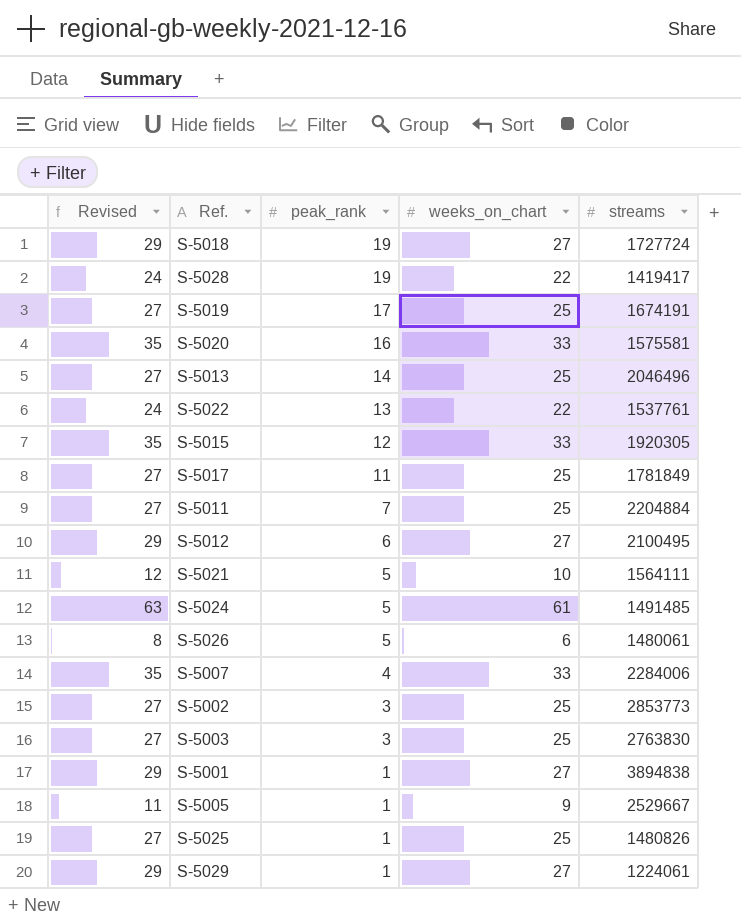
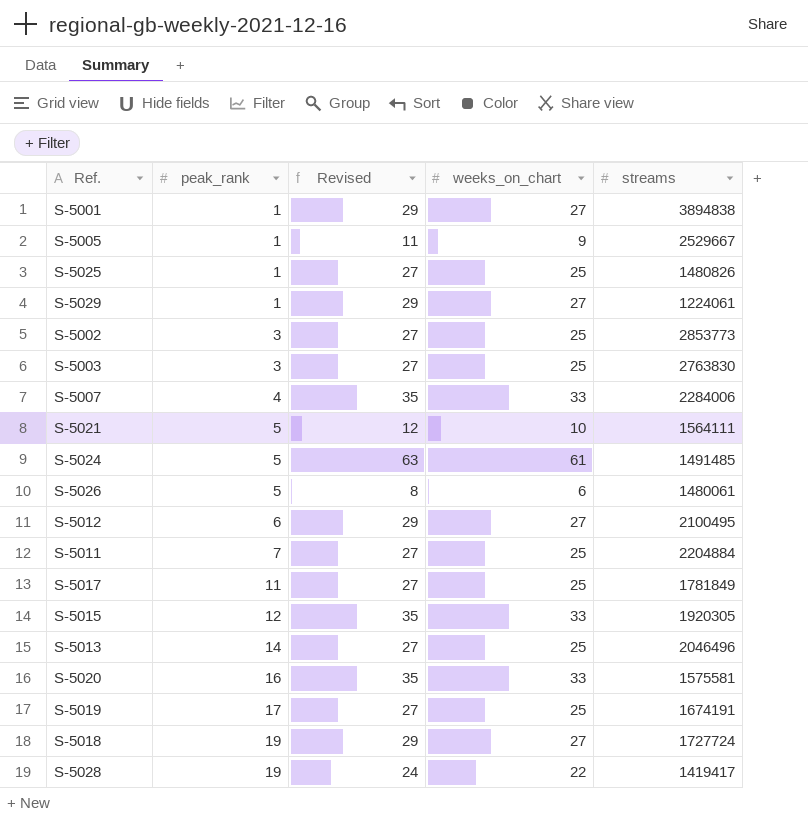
row order: peak_rank descending -> peak_rank ascending
column Revised | position: 1 -> 3
row S-5022: 24 | 13 | 22 | 1537761 -> none

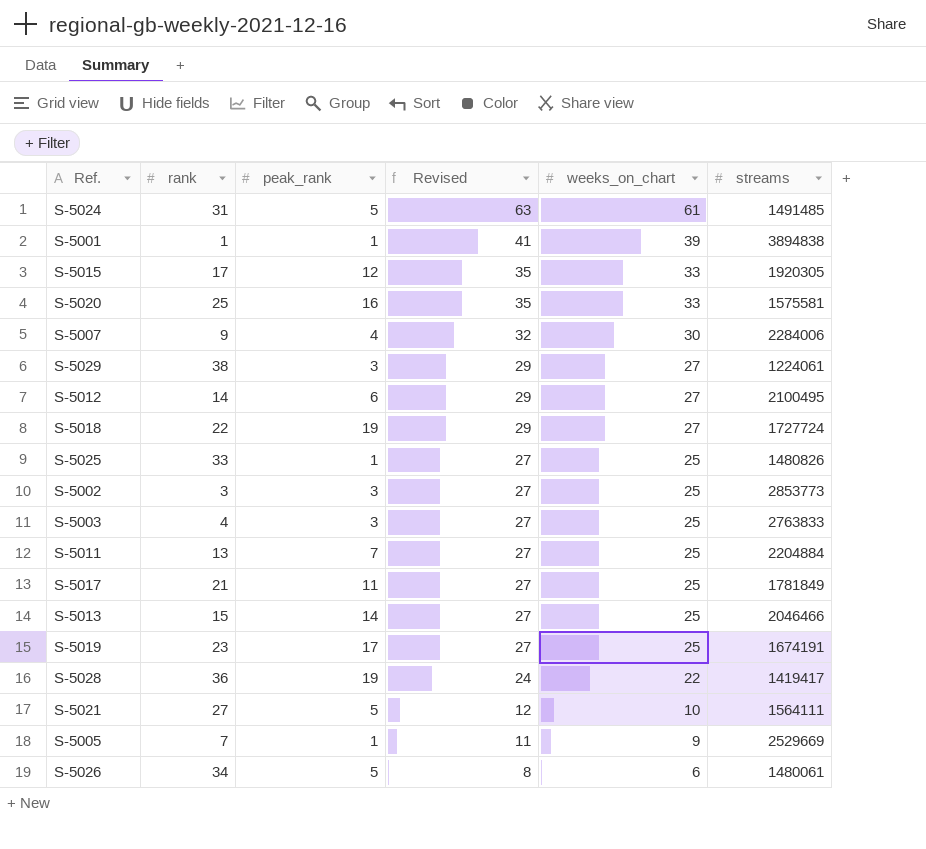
row order: peak_rank ascending -> Revised descending
column rank | position: none -> 2
S-5001 | Revised: 29 -> 41
S-5001 | weeks_on_chart: 27 -> 39
S-5007 | Revised: 35 -> 32
S-5007 | weeks_on_chart: 33 -> 30
S-5029 | peak_rank: 1 -> 3
S-5003 | streams: 2763830 -> 2763833
S-5013 | streams: 2046496 -> 2046466
S-5005 | streams: 2529667 -> 2529669

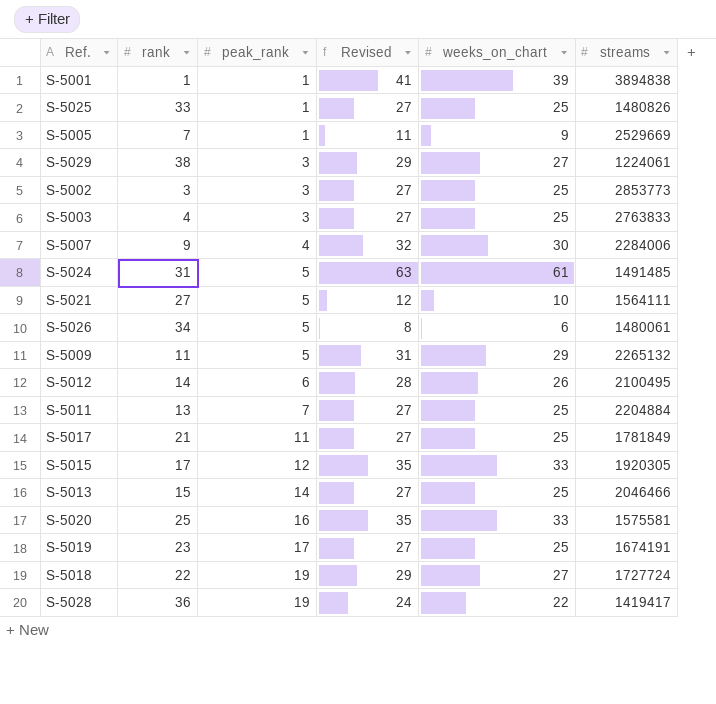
row order: Revised descending -> peak_rank ascending
row S-5009: none -> 11 | 5 | 31 | 29 | 2265132
S-5012 | Revised: 29 -> 28
S-5012 | weeks_on_chart: 27 -> 26

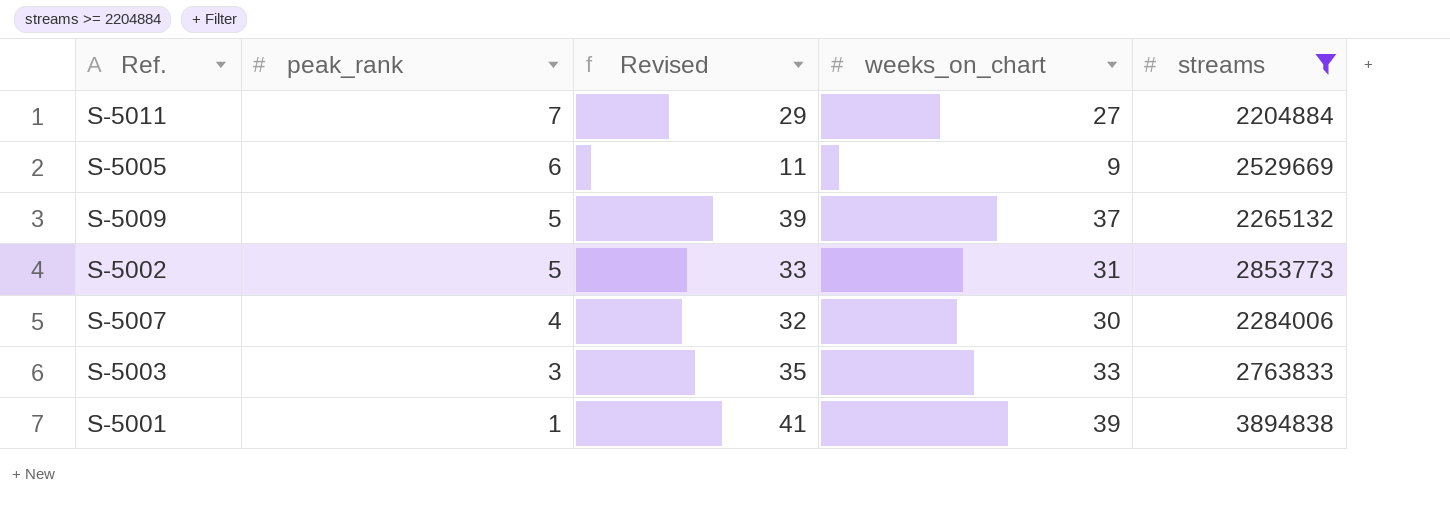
filter: none -> streams >= 2204884
row order: peak_rank ascending -> peak_rank descending
column rank | position: 2 -> none
S-5011 | Revised: 27 -> 29
S-5011 | weeks_on_chart: 25 -> 27
S-5005 | peak_rank: 1 -> 6
S-5009 | Revised: 31 -> 39
S-5009 | weeks_on_chart: 29 -> 37
S-5002 | peak_rank: 3 -> 5
S-5002 | Revised: 27 -> 33
S-5002 | weeks_on_chart: 25 -> 31
S-5003 | Revised: 27 -> 35
S-5003 | weeks_on_chart: 25 -> 33

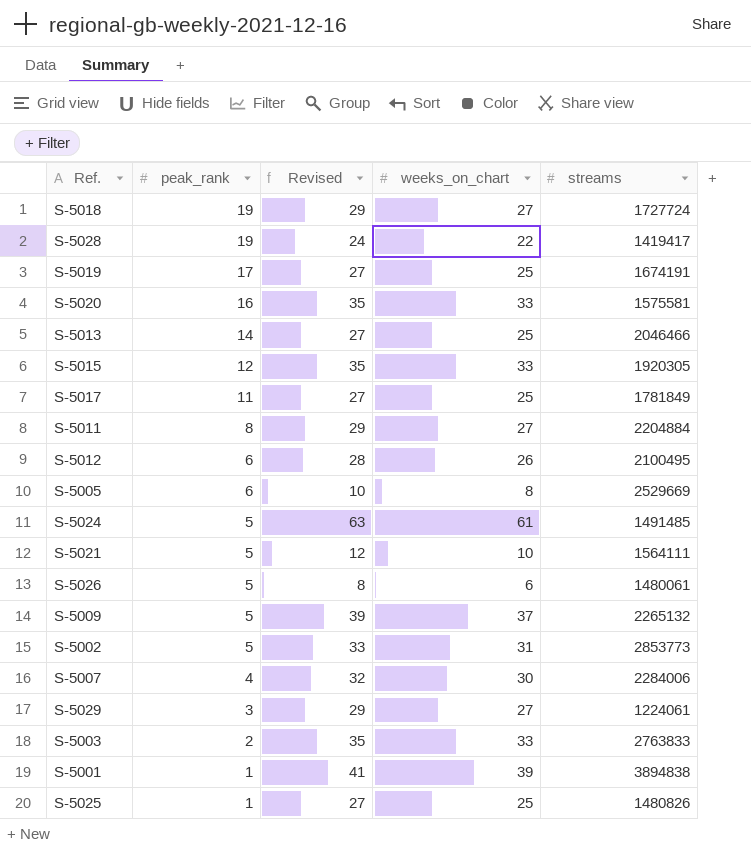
filter: streams >= 2204884 -> none
S-5011 | peak_rank: 7 -> 8
S-5005 | Revised: 11 -> 10
S-5005 | weeks_on_chart: 9 -> 8
S-5003 | peak_rank: 3 -> 2

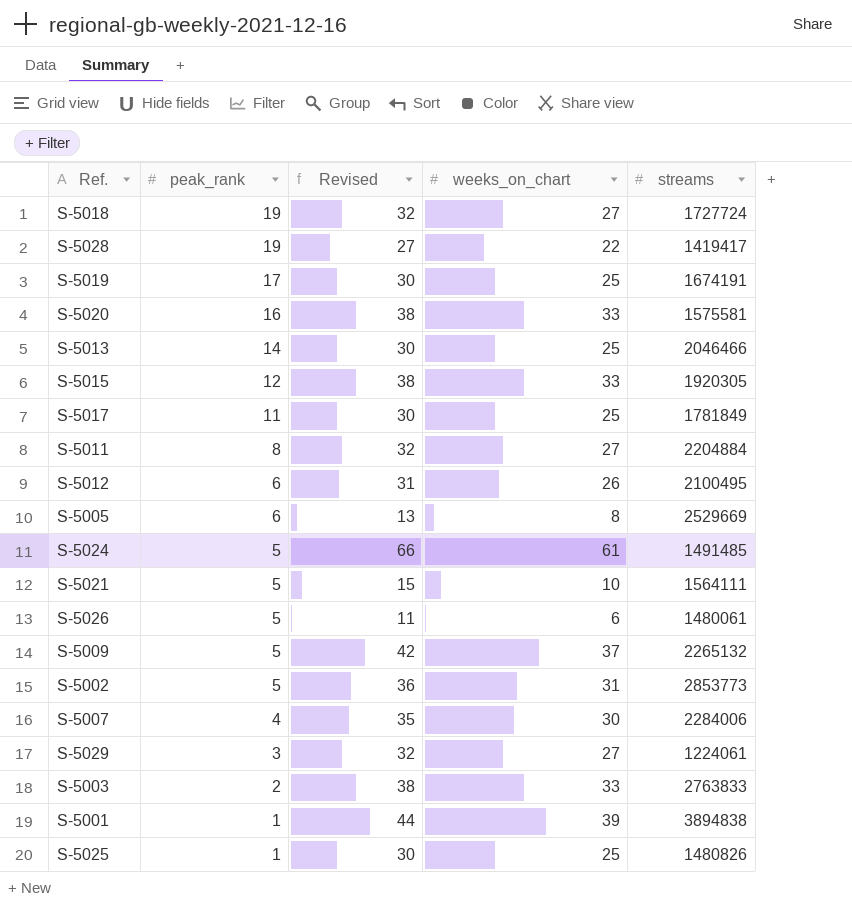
column Revised | formula: [weeks_on_chart] + 2 -> [weeks_on_chart] + 5

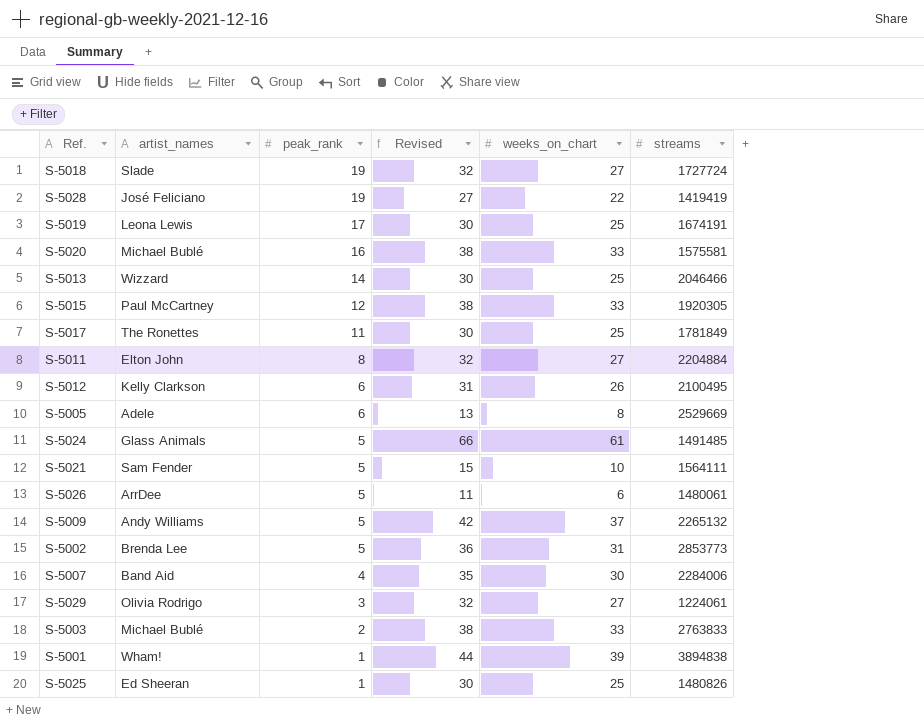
column artist_names | position: none -> 2
S-5028 | streams: 1419417 -> 1419419

